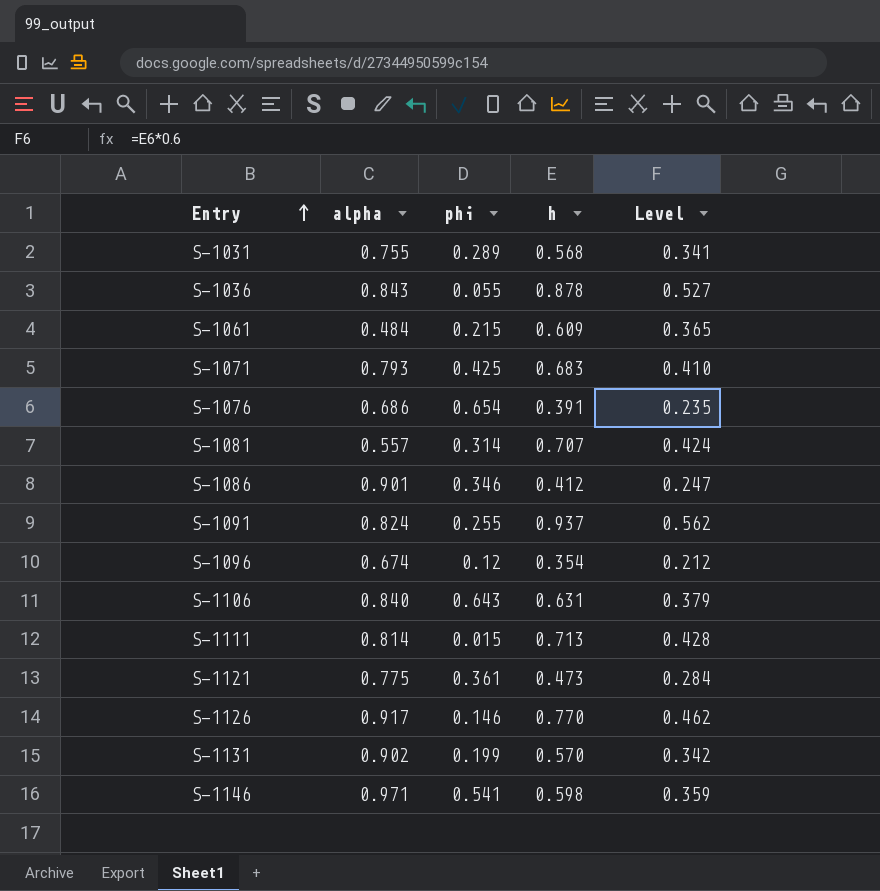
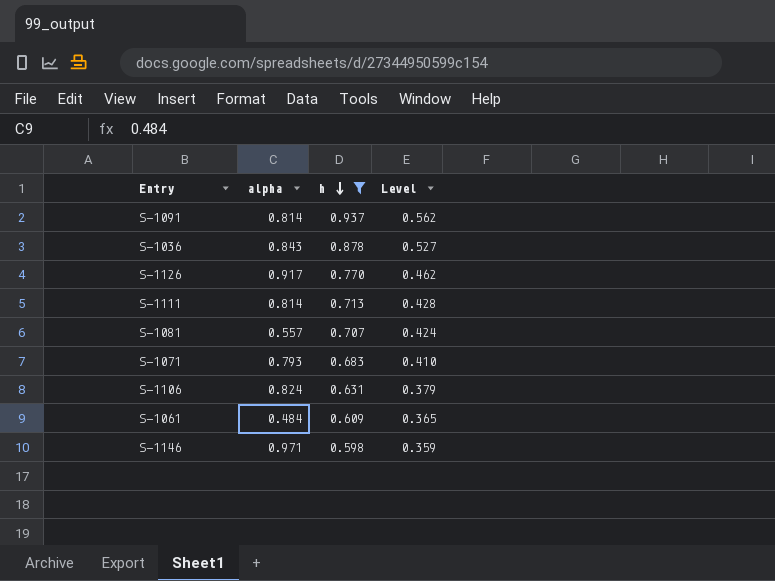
filter: none -> h >= 0.598
row order: Entry ascending -> h descending
column phi | position: 3 -> none
S-1091 | alpha: 0.824 -> 0.814
S-1106 | alpha: 0.840 -> 0.824

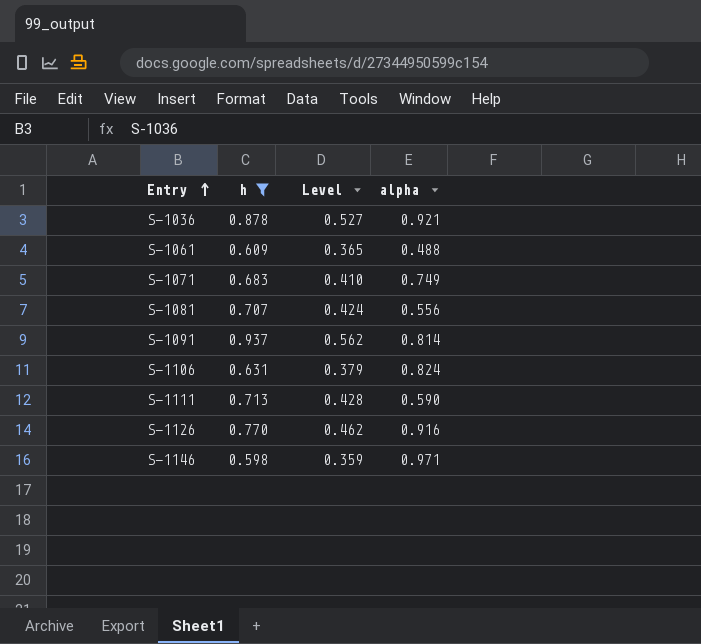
row order: h descending -> Entry ascending
column alpha | position: 2 -> 4
S-1036 | alpha: 0.843 -> 0.921
S-1061 | alpha: 0.484 -> 0.488
S-1071 | alpha: 0.793 -> 0.749
S-1081 | alpha: 0.557 -> 0.556
S-1111 | alpha: 0.814 -> 0.590
S-1126 | alpha: 0.917 -> 0.916

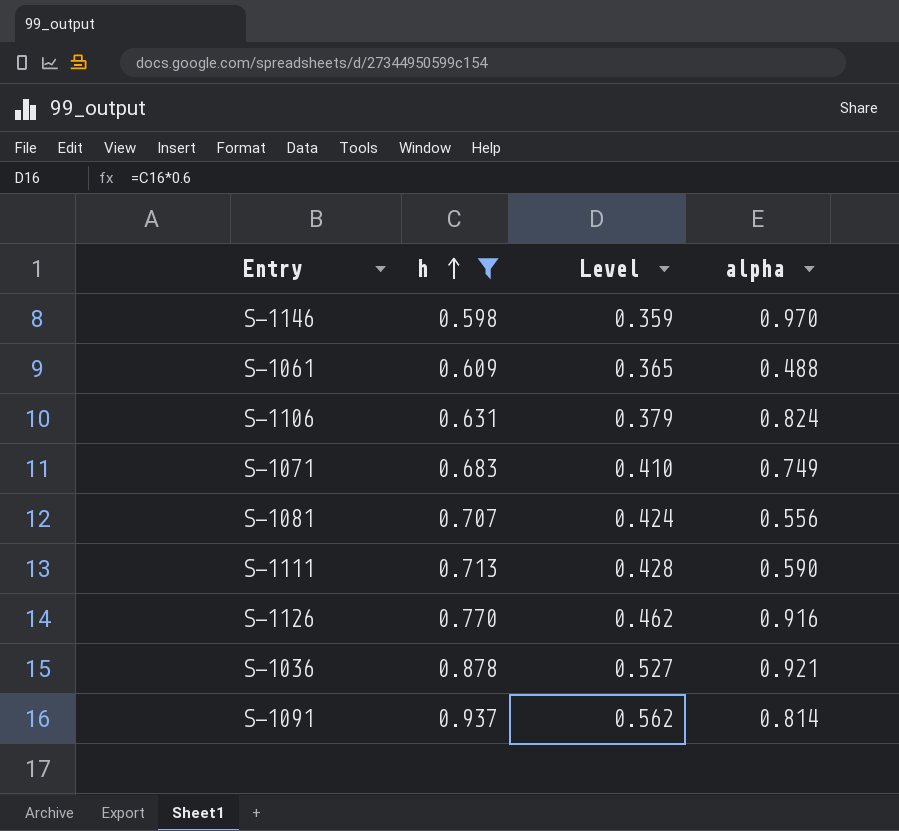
row order: Entry ascending -> h ascending
S-1146 | alpha: 0.971 -> 0.970

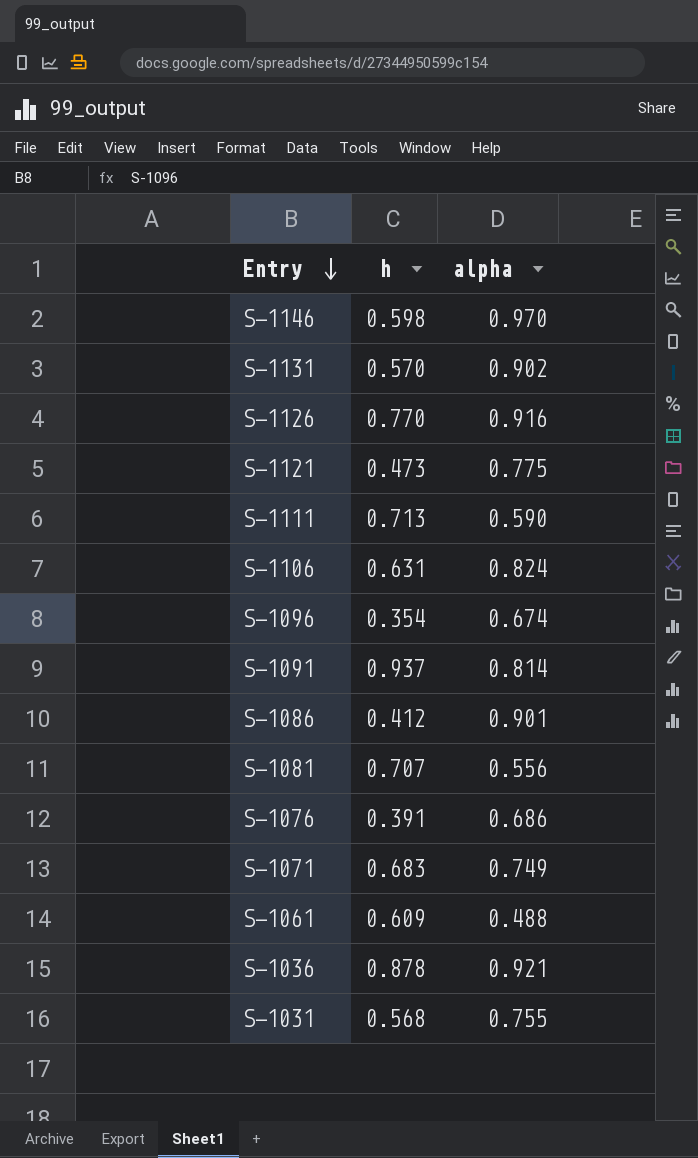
filter: h >= 0.598 -> none
row order: h ascending -> Entry descending
column Level | formula: [h] * 0.6 -> none

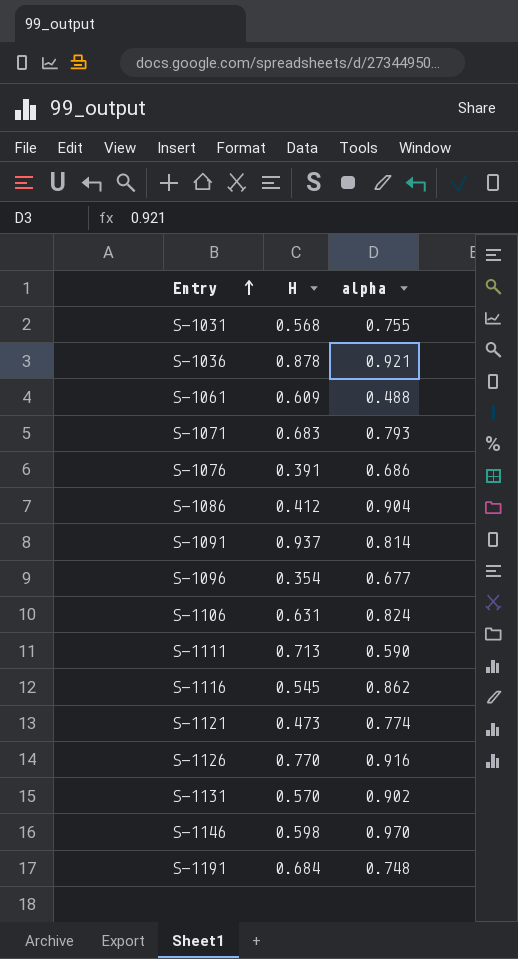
row order: Entry descending -> Entry ascending
column name: h -> H
row S-1081: 0.707 | 0.556 -> none
S-1071 | alpha: 0.749 -> 0.793
S-1086 | alpha: 0.901 -> 0.904
S-1096 | alpha: 0.674 -> 0.677
row S-1116: none -> 0.545 | 0.862
S-1121 | alpha: 0.775 -> 0.774
row S-1191: none -> 0.684 | 0.748

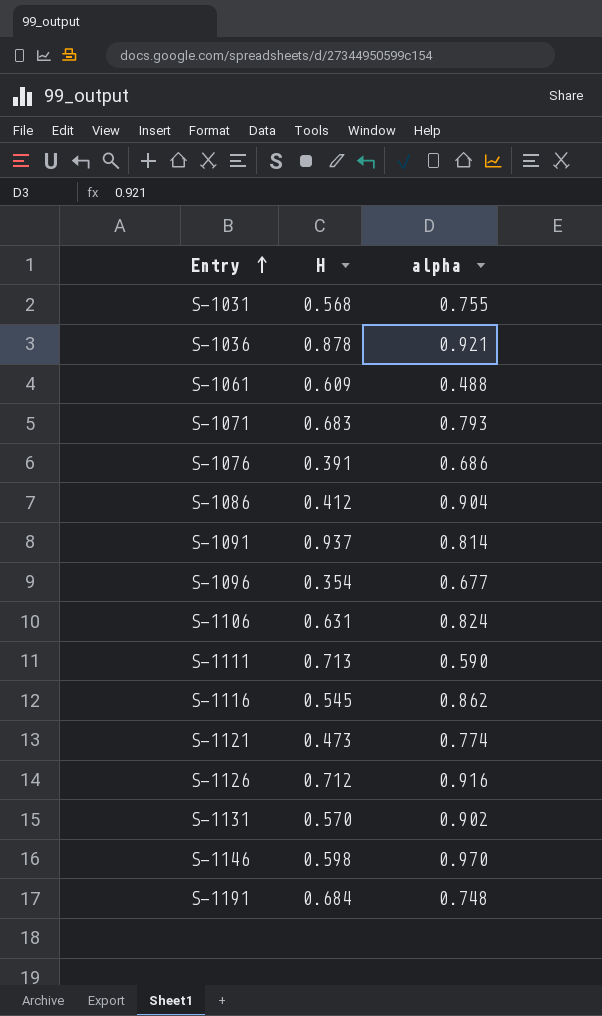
S-1126 | H: 0.770 -> 0.712

